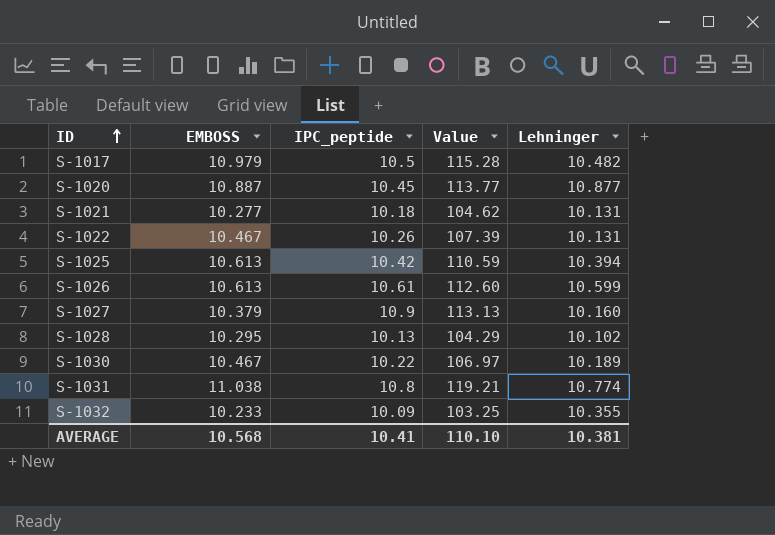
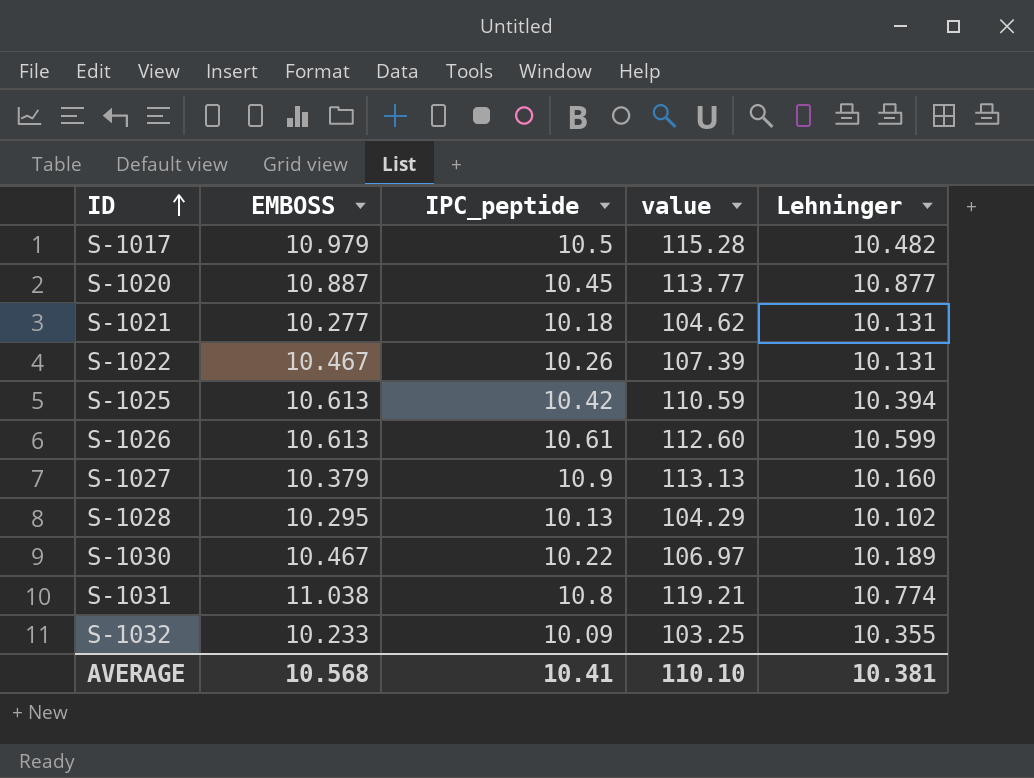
column name: Value -> value

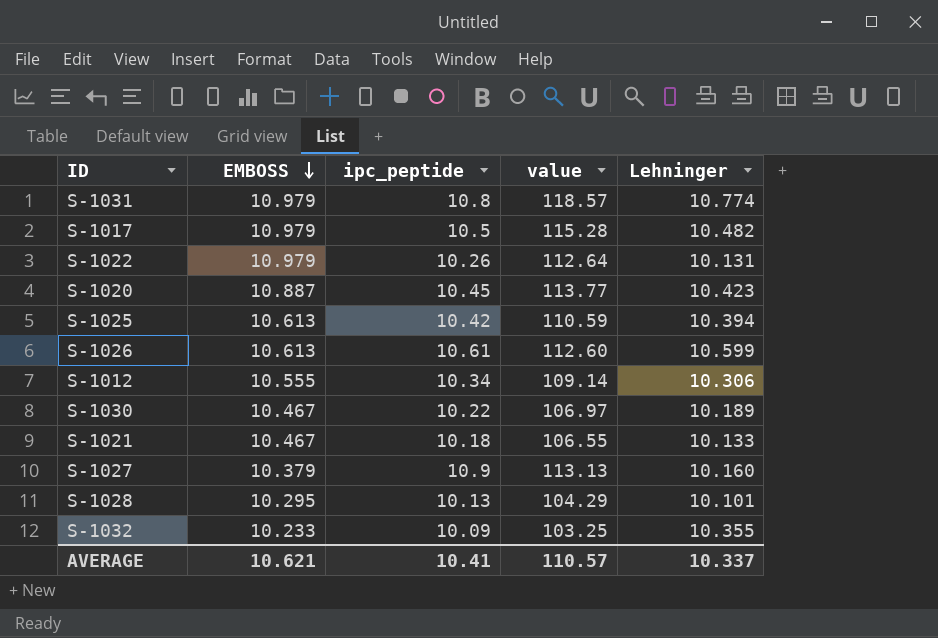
row order: ID ascending -> EMBOSS descending
column name: IPC_peptide -> ipc_peptide
S-1031 | EMBOSS: 11.038 -> 10.979
S-1031 | value: 119.21 -> 118.57
S-1022 | EMBOSS: 10.467 -> 10.979
S-1022 | value: 107.39 -> 112.64
S-1020 | Lehninger: 10.877 -> 10.423
row S-1012: none -> 10.555 | 10.34 | 109.14 | 10.306
S-1021 | EMBOSS: 10.277 -> 10.467
S-1021 | value: 104.62 -> 106.55
S-1021 | Lehninger: 10.131 -> 10.133
S-1028 | Lehninger: 10.102 -> 10.101
AVERAGE | EMBOSS: 10.568 -> 10.621
AVERAGE | value: 110.10 -> 110.57
AVERAGE | Lehninger: 10.381 -> 10.337

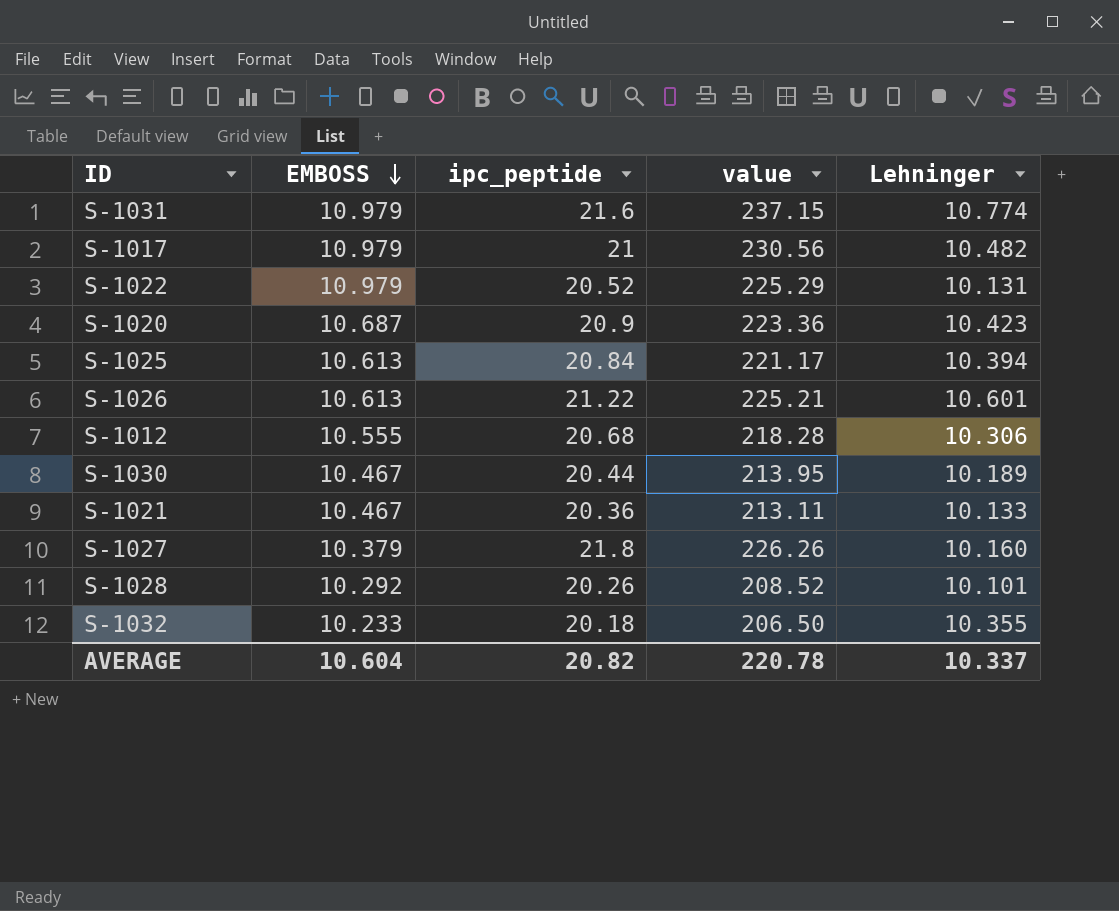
S-1031 | ipc_peptide: 10.8 -> 21.6
S-1031 | value: 118.57 -> 237.15
S-1017 | ipc_peptide: 10.5 -> 21
S-1017 | value: 115.28 -> 230.56
S-1022 | ipc_peptide: 10.26 -> 20.52
S-1022 | value: 112.64 -> 225.29
S-1020 | EMBOSS: 10.887 -> 10.687
S-1020 | ipc_peptide: 10.45 -> 20.9
S-1020 | value: 113.77 -> 223.36
S-1025 | ipc_peptide: 10.42 -> 20.84
S-1025 | value: 110.59 -> 221.17
S-1026 | ipc_peptide: 10.61 -> 21.22
S-1026 | value: 112.60 -> 225.21
S-1026 | Lehninger: 10.599 -> 10.601
S-1012 | ipc_peptide: 10.34 -> 20.68
S-1012 | value: 109.14 -> 218.28
S-1030 | ipc_peptide: 10.22 -> 20.44
S-1030 | value: 106.97 -> 213.95
S-1021 | ipc_peptide: 10.18 -> 20.36
S-1021 | value: 106.55 -> 213.11
S-1027 | ipc_peptide: 10.9 -> 21.8
S-1027 | value: 113.13 -> 226.26
S-1028 | EMBOSS: 10.295 -> 10.292
S-1028 | ipc_peptide: 10.13 -> 20.26
S-1028 | value: 104.29 -> 208.52
S-1032 | ipc_peptide: 10.09 -> 20.18
S-1032 | value: 103.25 -> 206.50
AVERAGE | EMBOSS: 10.621 -> 10.604
AVERAGE | ipc_peptide: 10.41 -> 20.82
AVERAGE | value: 110.57 -> 220.78

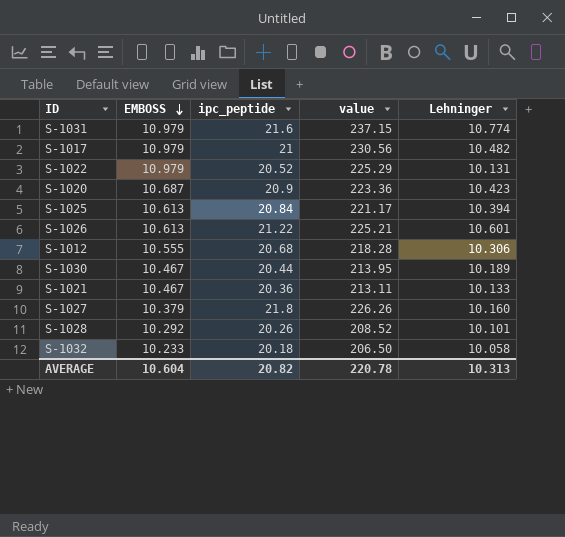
S-1032 | Lehninger: 10.355 -> 10.058
AVERAGE | Lehninger: 10.337 -> 10.313

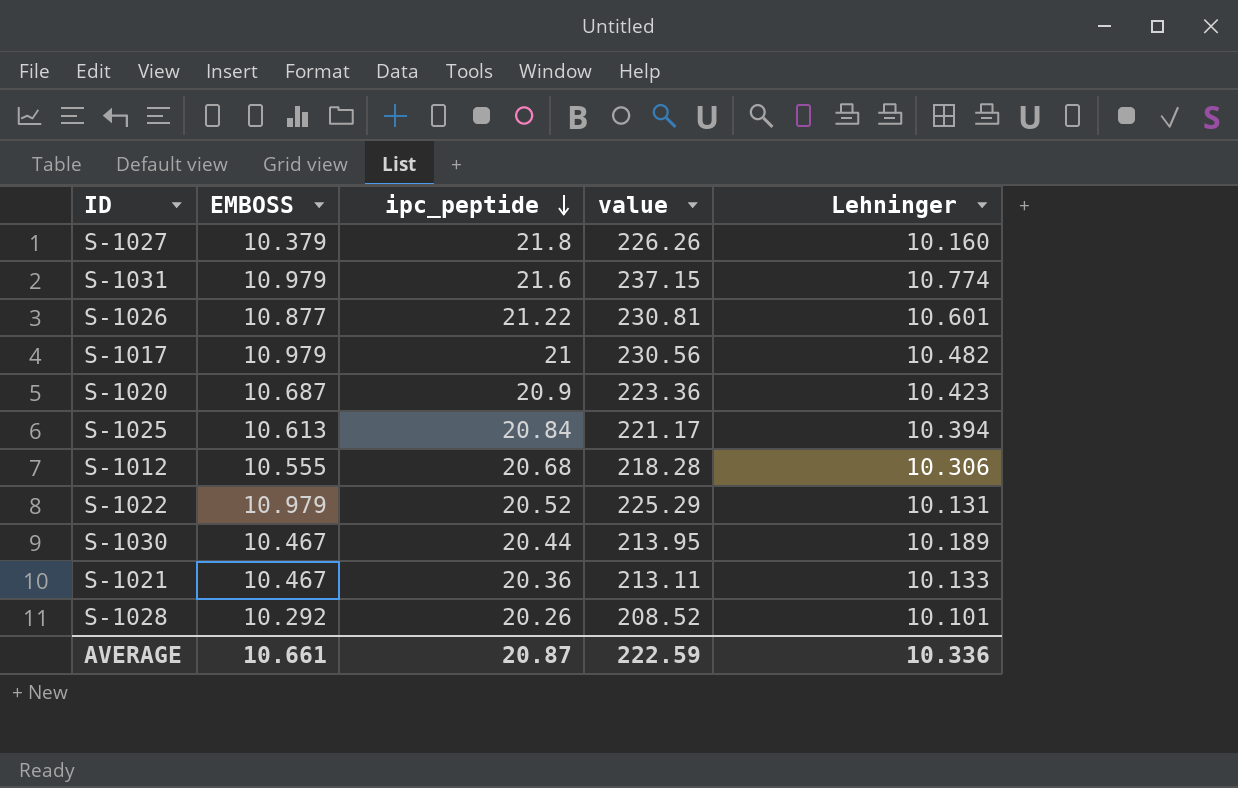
row order: EMBOSS descending -> ipc_peptide descending
row S-1032: 10.233 | 20.18 | 206.50 | 10.058 -> none
S-1026 | EMBOSS: 10.613 -> 10.877
S-1026 | value: 225.21 -> 230.81
AVERAGE | EMBOSS: 10.604 -> 10.661
AVERAGE | ipc_peptide: 20.82 -> 20.87
AVERAGE | value: 220.78 -> 222.59
AVERAGE | Lehninger: 10.313 -> 10.336

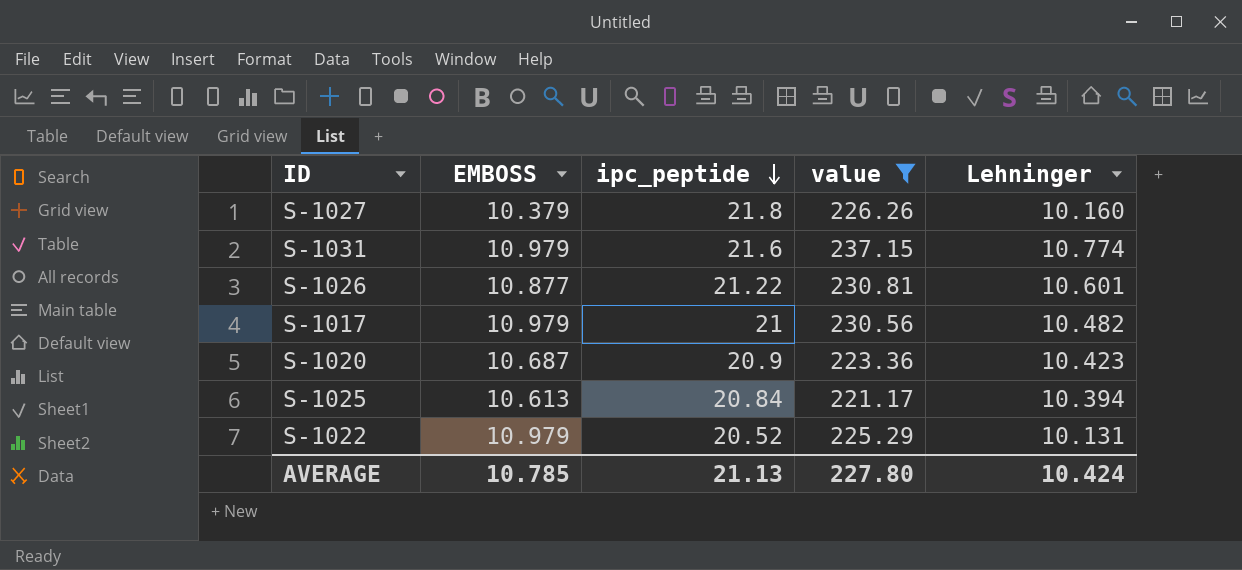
filter: none -> value >= 221.17
AVERAGE | EMBOSS: 10.661 -> 10.785
AVERAGE | ipc_peptide: 20.87 -> 21.13
AVERAGE | value: 222.59 -> 227.80
AVERAGE | Lehninger: 10.336 -> 10.424

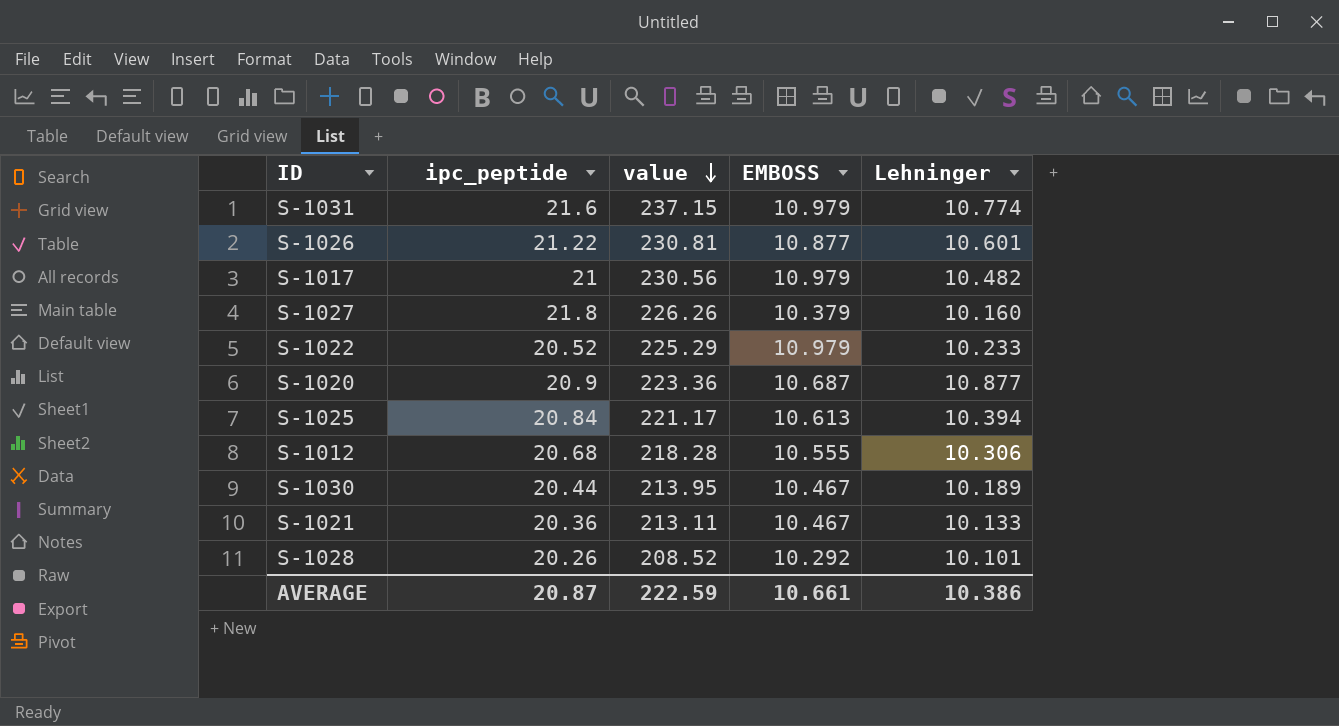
filter: value >= 221.17 -> none
row order: ipc_peptide descending -> value descending
column EMBOSS | position: 2 -> 4
S-1022 | Lehninger: 10.131 -> 10.233
S-1020 | Lehninger: 10.423 -> 10.877
AVERAGE | ipc_peptide: 21.13 -> 20.87
AVERAGE | value: 227.80 -> 222.59
AVERAGE | EMBOSS: 10.785 -> 10.661
AVERAGE | Lehninger: 10.424 -> 10.386

